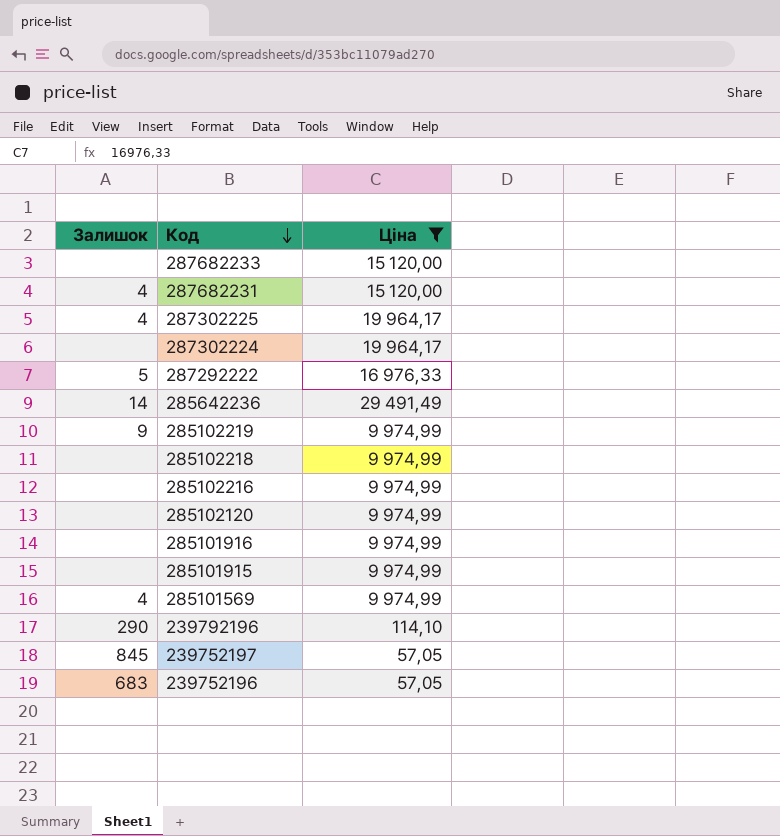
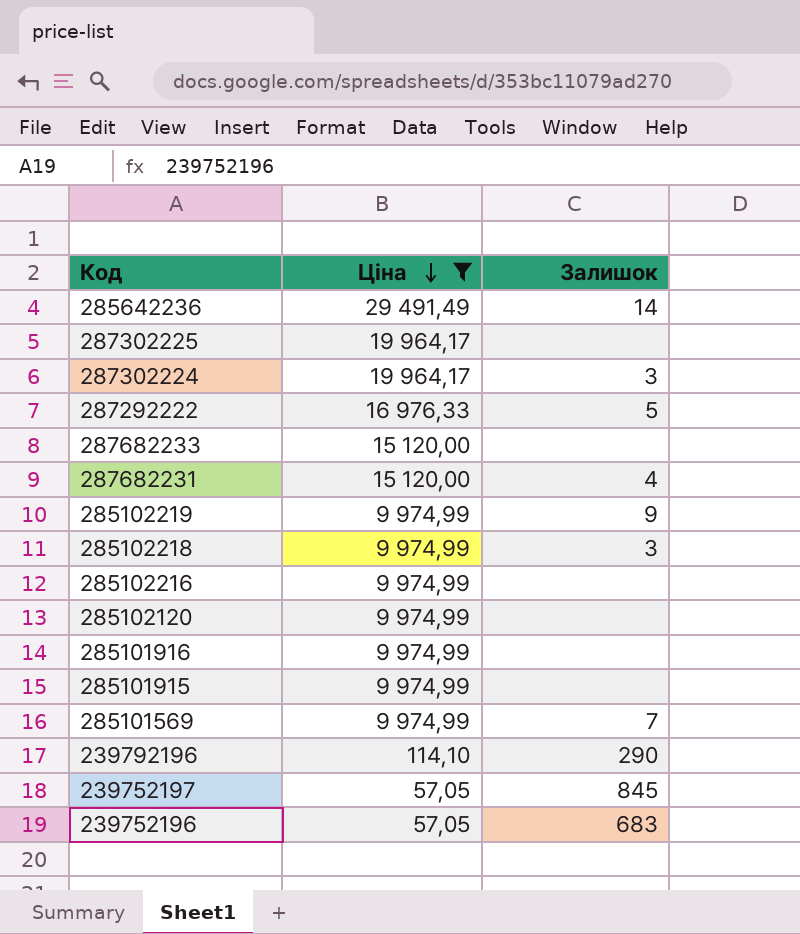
row order: Код descending -> Ціна descending
column Залишок | position: 1 -> 3
287302225 | Залишок: 4 -> none
287302224 | Залишок: none -> 3
285102218 | Залишок: none -> 3
285101569 | Залишок: 4 -> 7

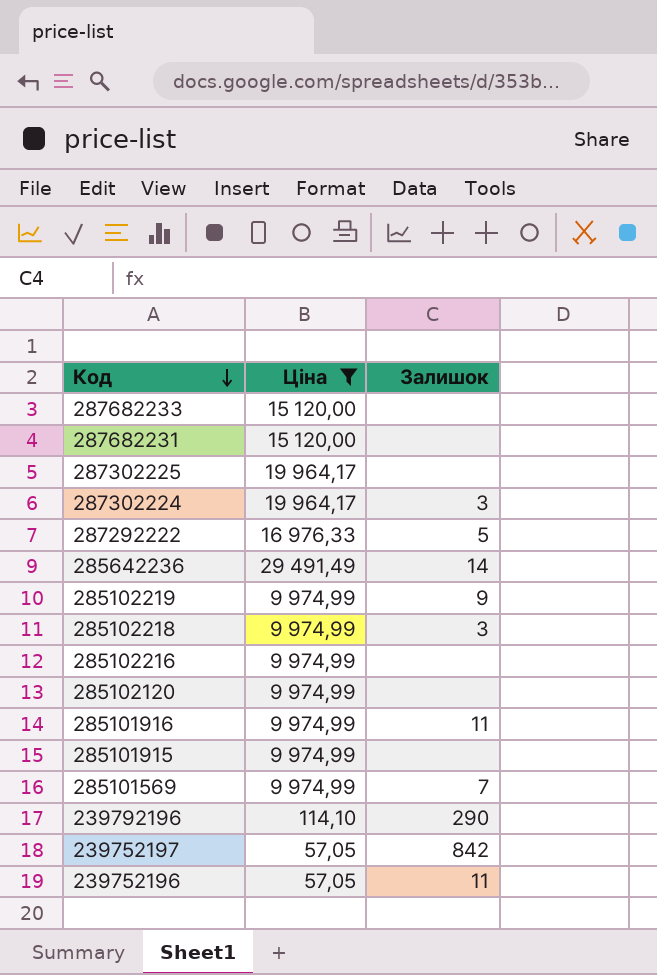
row order: Ціна descending -> Код descending
287682231 | Залишок: 4 -> none
285101916 | Залишок: none -> 11
239752197 | Залишок: 845 -> 842
239752196 | Залишок: 683 -> 11

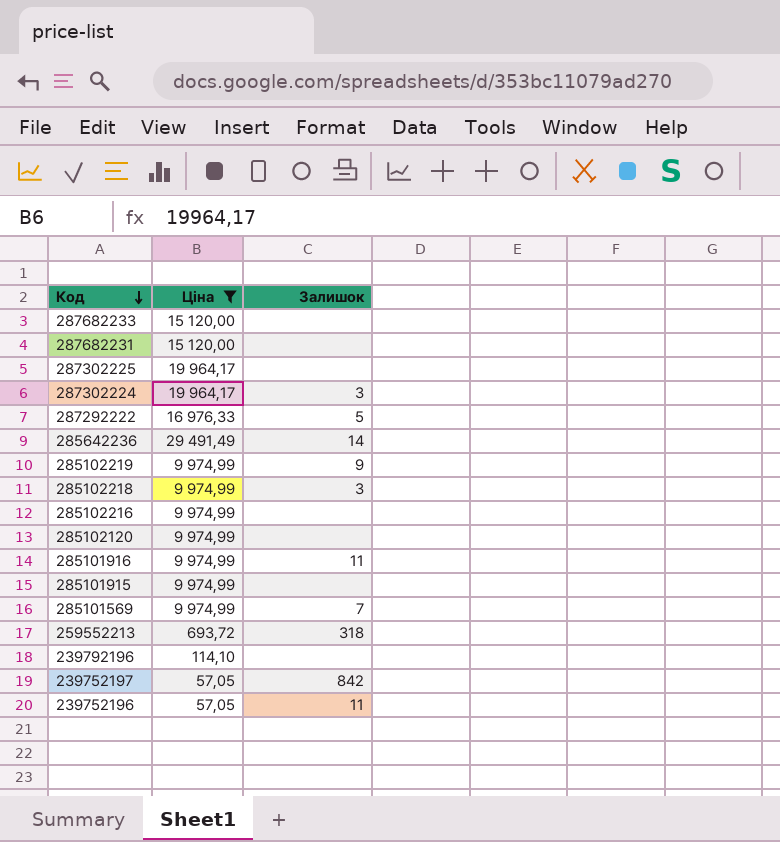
row 259552213: none -> 693,72 | 318
239792196 | Залишок: 290 -> none

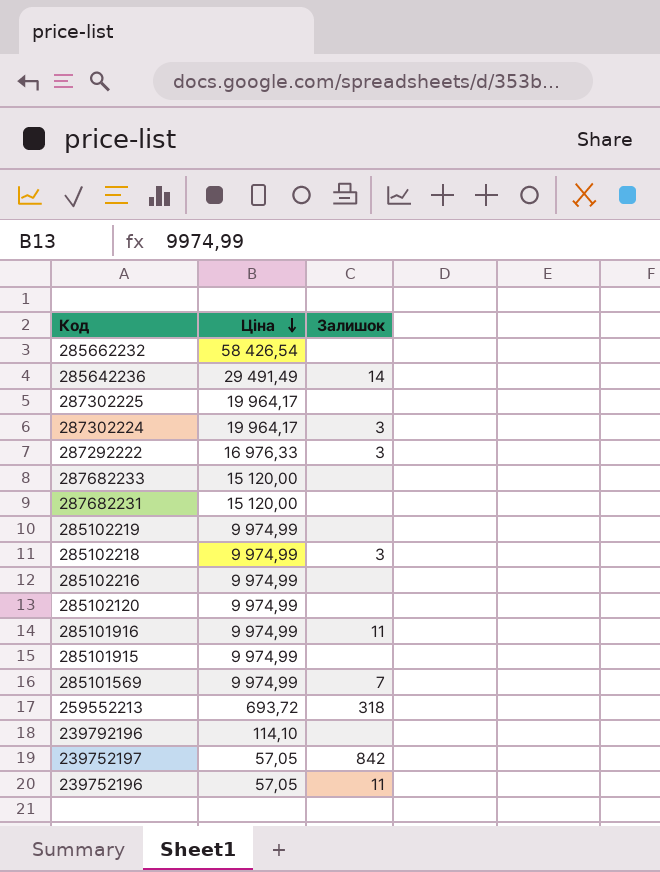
filter: Ціна != 58 426,54 -> none
row order: Код descending -> Ціна descending
287292222 | Залишок: 5 -> 3
285102219 | Залишок: 9 -> none

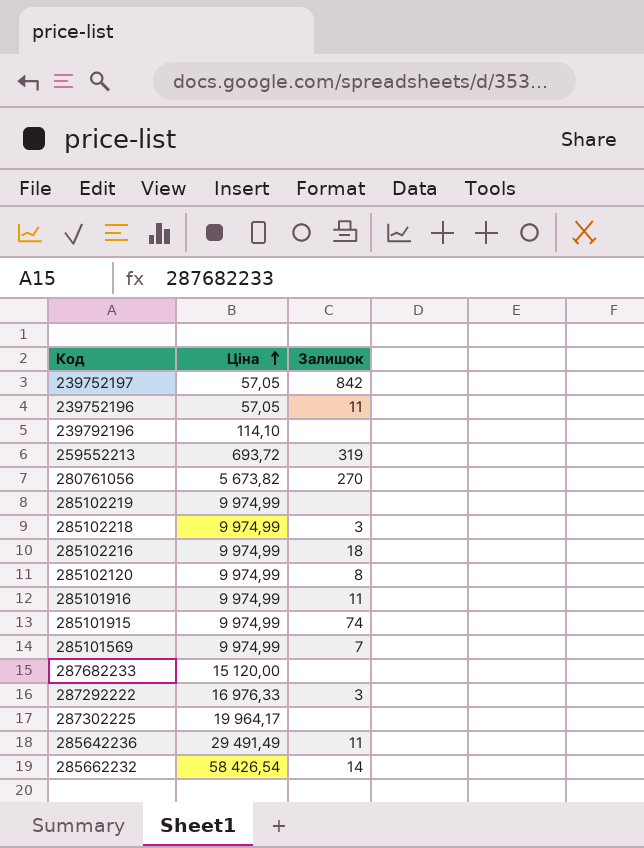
row order: Ціна descending -> Ціна ascending
row 287302224: 19 964,17 | 3 -> none
row 287682231: 15 120,00 | none -> none
259552213 | Залишок: 318 -> 319
row 280761056: none -> 5 673,82 | 270
285102216 | Залишок: none -> 18
285102120 | Залишок: none -> 8
285101915 | Залишок: none -> 74
285642236 | Залишок: 14 -> 11
285662232 | Залишок: none -> 14

